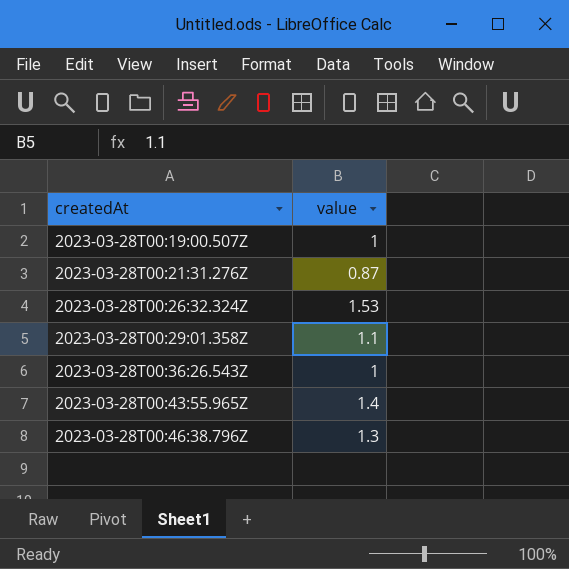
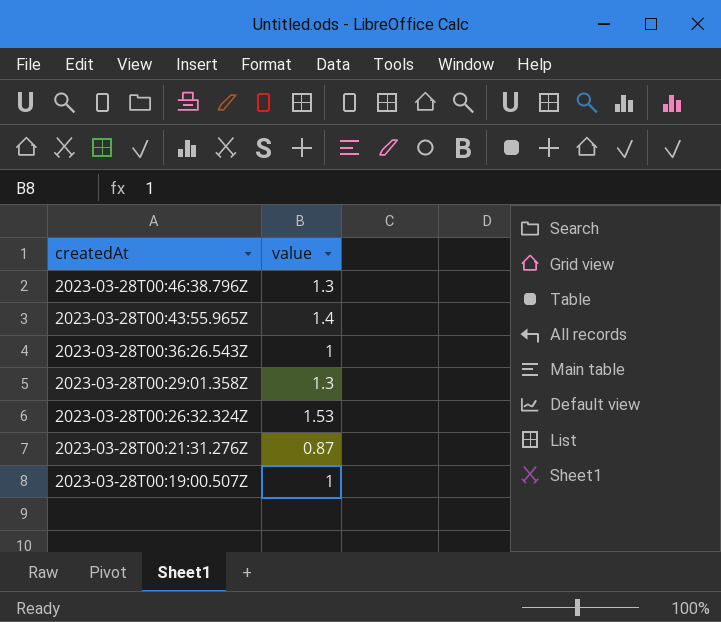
row order: createdAt ascending -> createdAt descending
2023-03-28T00:29:01.358Z | value: 1.1 -> 1.3

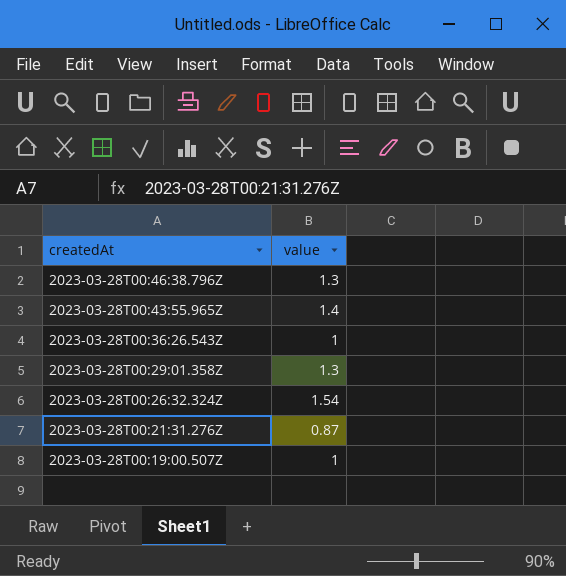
2023-03-28T00:26:32.324Z | value: 1.53 -> 1.54

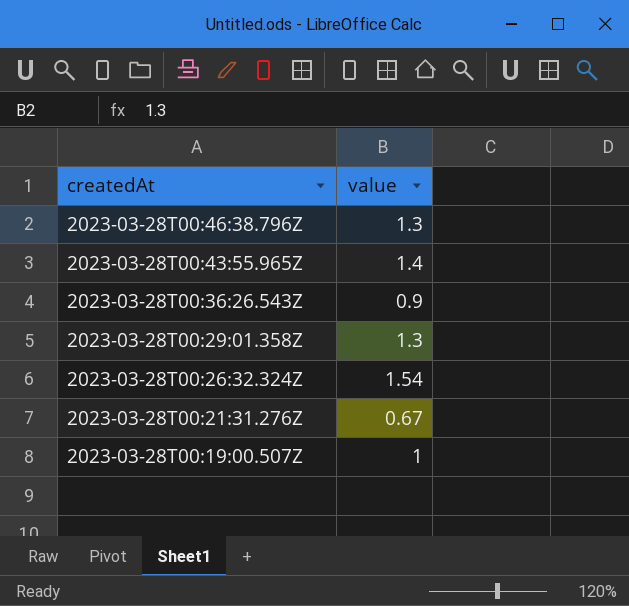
2023-03-28T00:36:26.543Z | value: 1 -> 0.9
2023-03-28T00:21:31.276Z | value: 0.87 -> 0.67

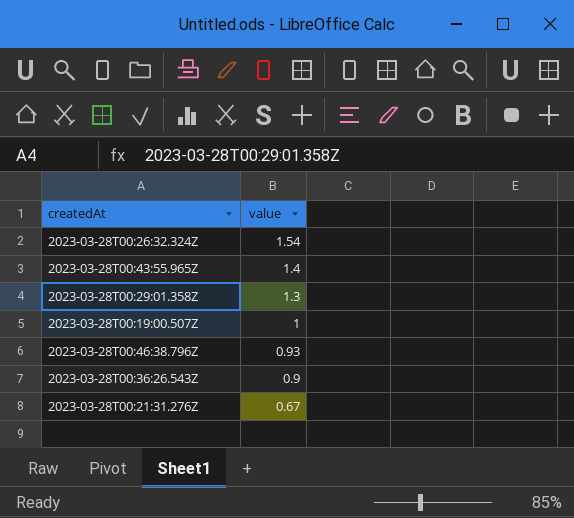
row order: createdAt descending -> value descending
2023-03-28T00:46:38.796Z | value: 1.3 -> 0.93

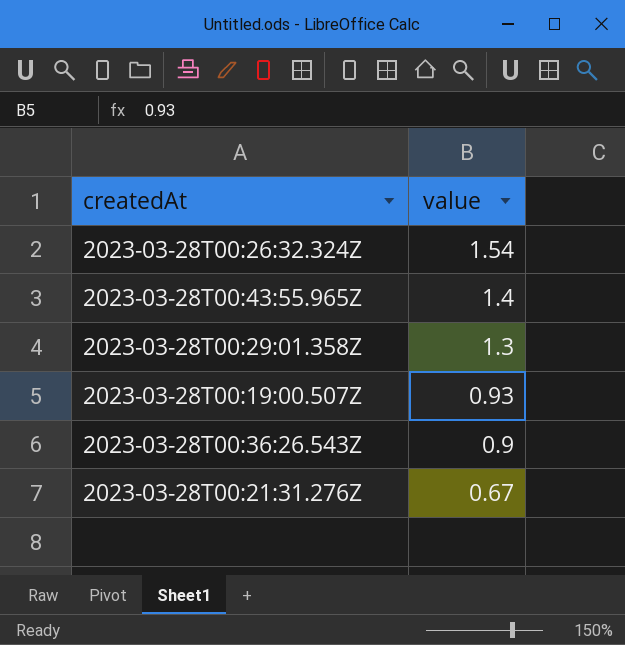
row 2023-03-28T00:46:38.796Z: 0.93 -> none
2023-03-28T00:19:00.507Z | value: 1 -> 0.93

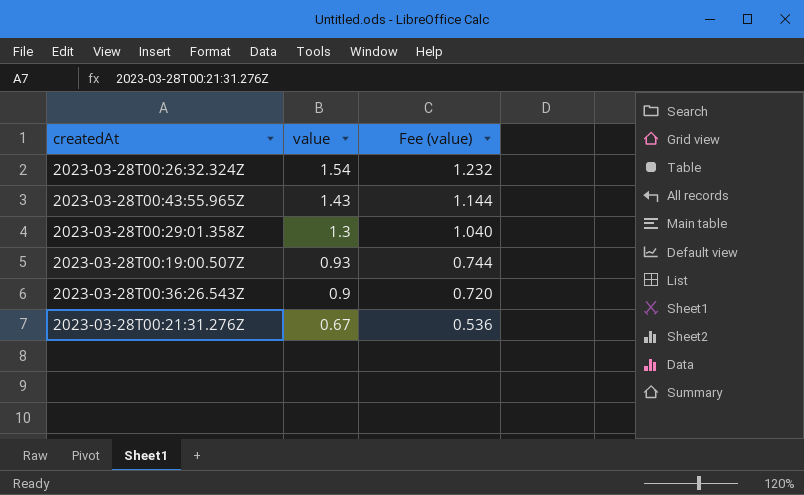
column Fee (value) | formula: none -> [value] * 0.8
2023-03-28T00:43:55.965Z | value: 1.4 -> 1.43

